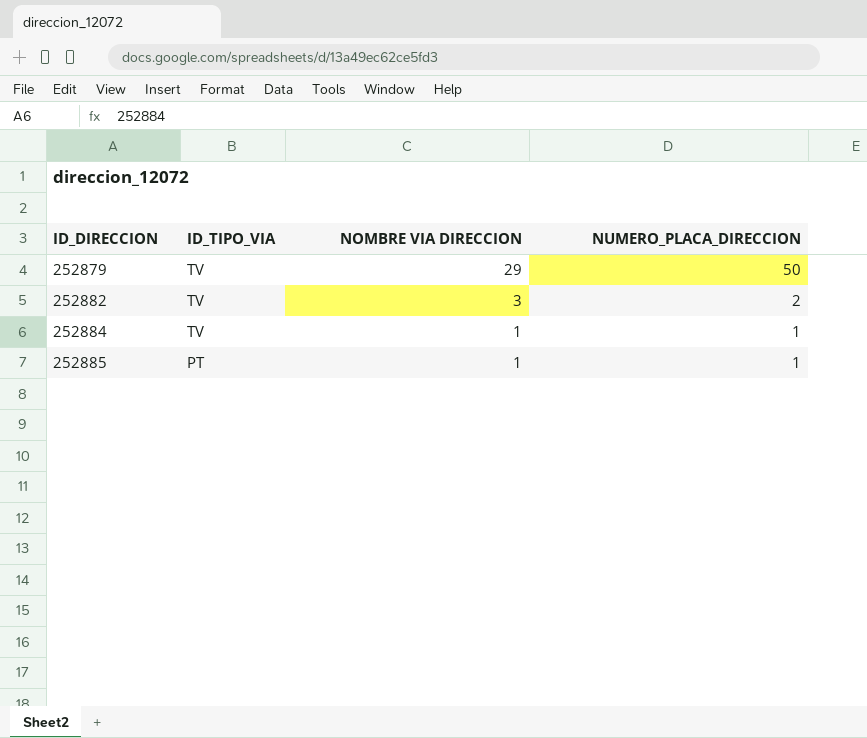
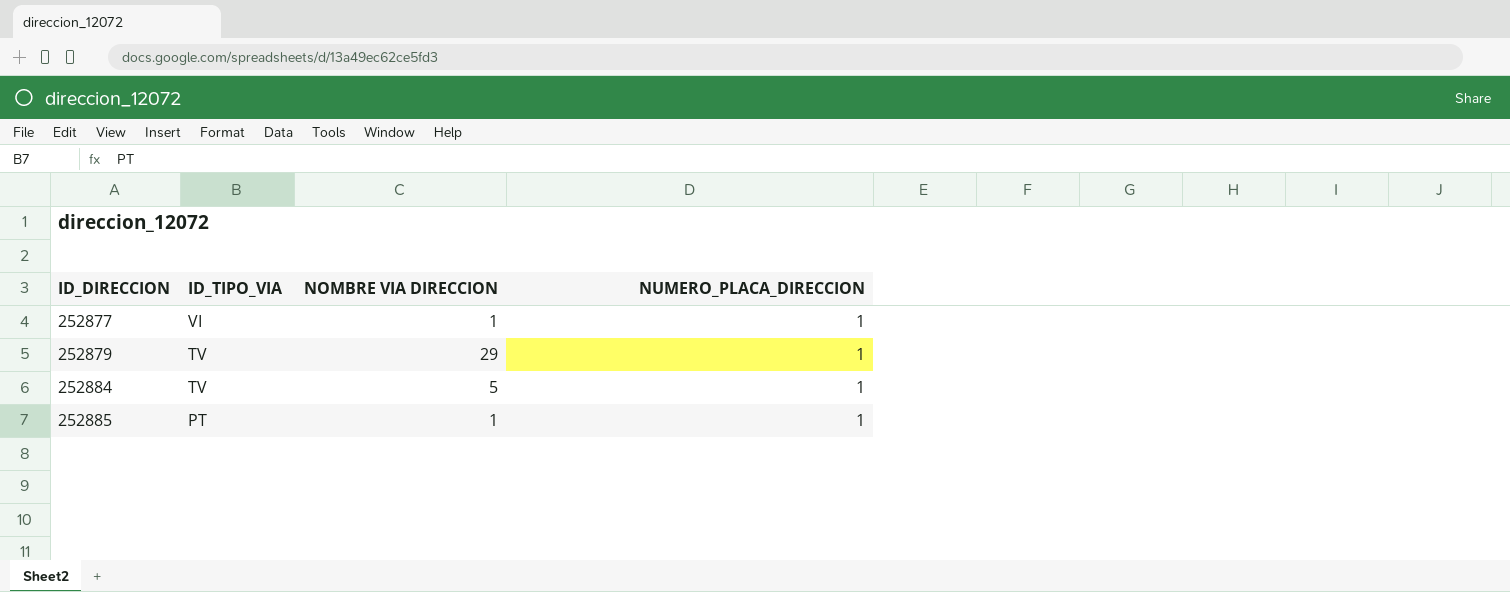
row 252882: TV | 3 | 2 -> none
row 252877: none -> VI | 1 | 1
252879 | NUMERO_PLACA_DIRECCION: 50 -> 1
252884 | NOMBRE VIA DIRECCION: 1 -> 5

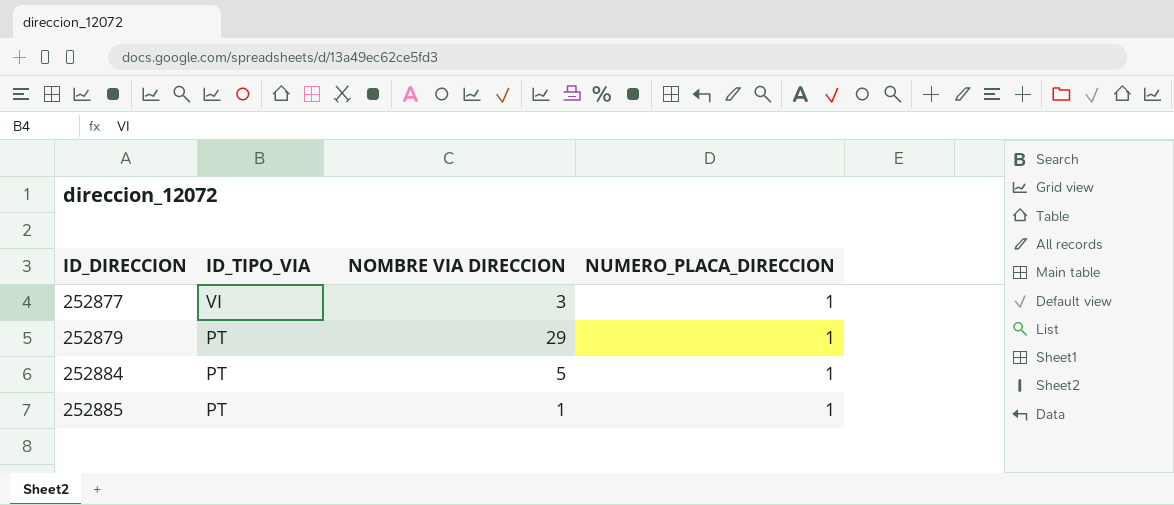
252877 | NOMBRE VIA DIRECCION: 1 -> 3
252879 | ID_TIPO_VIA: TV -> PT
252884 | ID_TIPO_VIA: TV -> PT

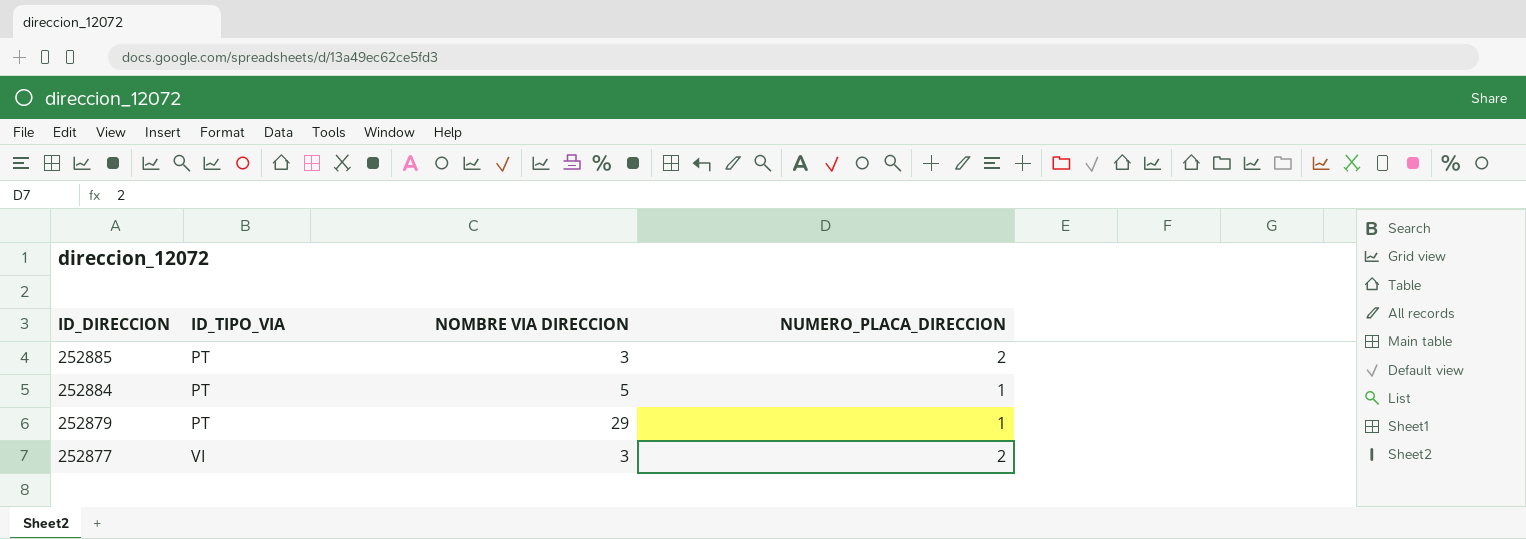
row order: ID_DIRECCION ascending -> ID_DIRECCION descending
252885 | NOMBRE VIA DIRECCION: 1 -> 3
252885 | NUMERO_PLACA_DIRECCION: 1 -> 2
252877 | NUMERO_PLACA_DIRECCION: 1 -> 2

